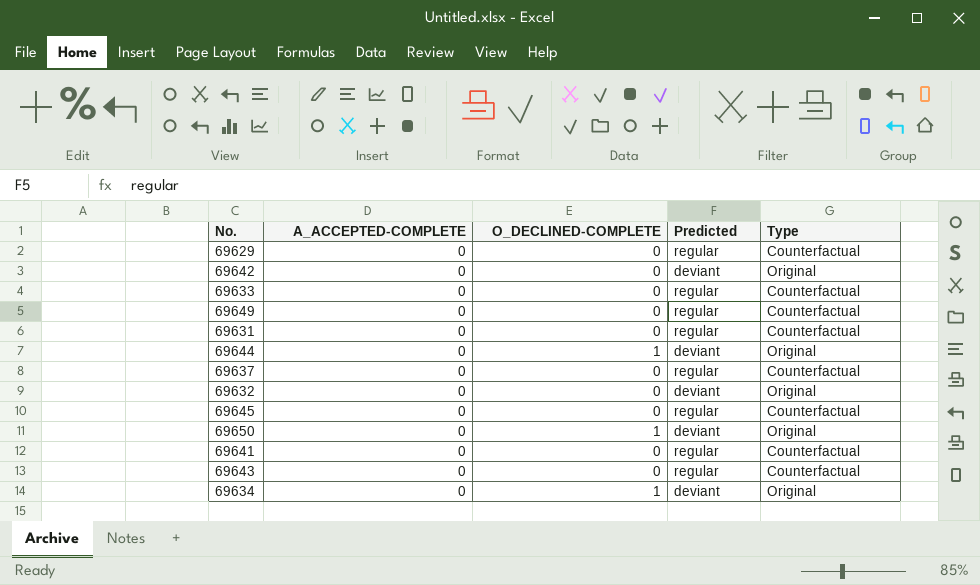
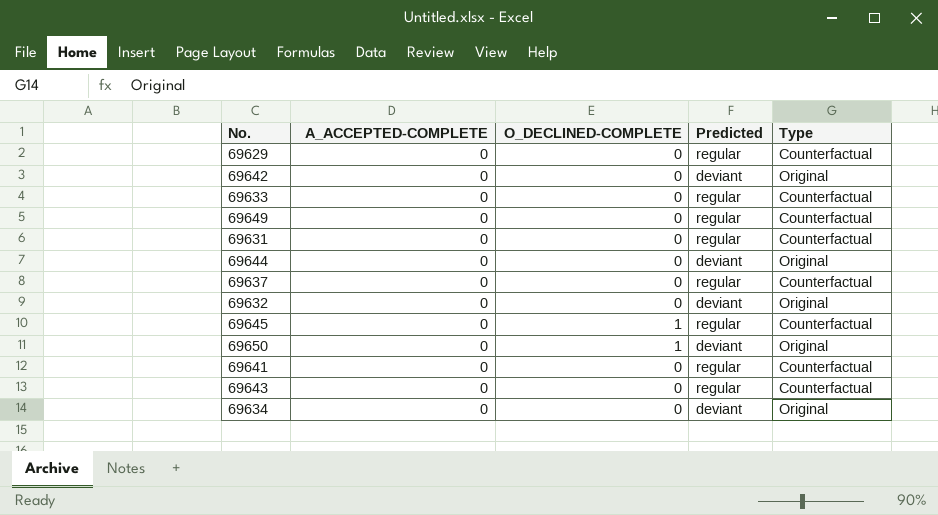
69644 | O_DECLINED-COMPLETE: 1 -> 0
69645 | O_DECLINED-COMPLETE: 0 -> 1
69634 | O_DECLINED-COMPLETE: 1 -> 0

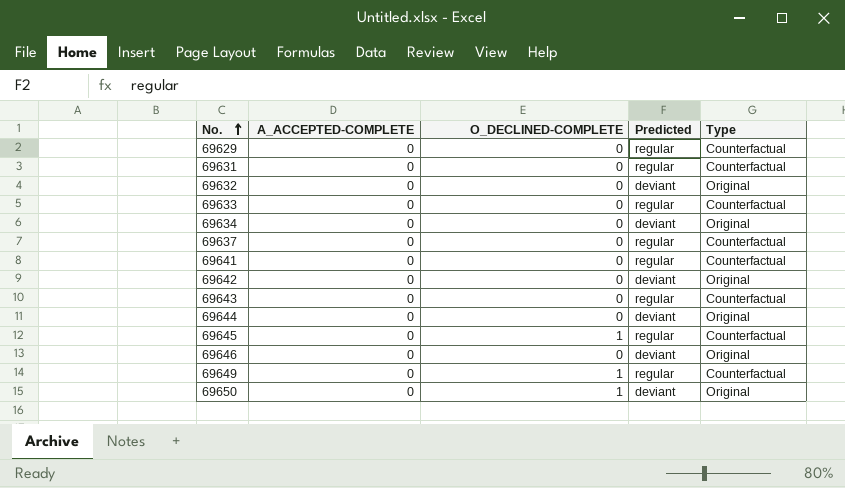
row order: none -> No. ascending
row 69646: none -> 0 | 0 | deviant | Original
69649 | O_DECLINED-COMPLETE: 0 -> 1

